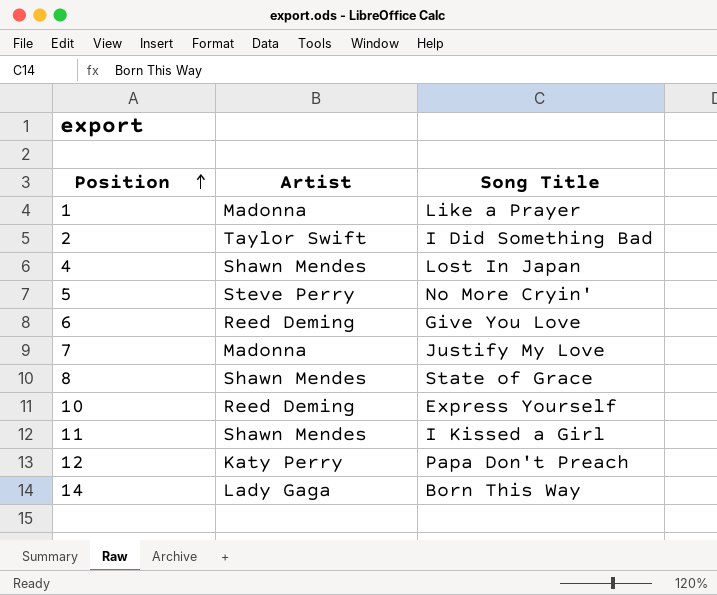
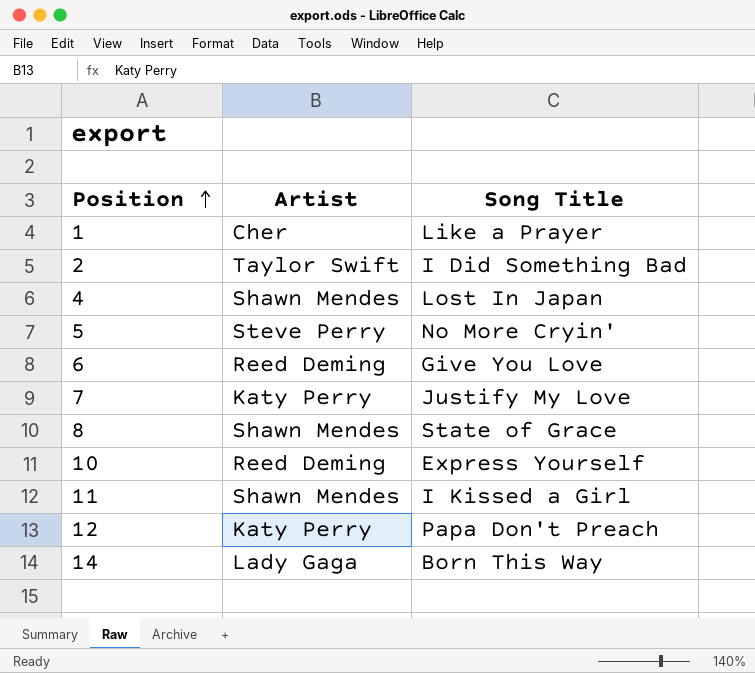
1 | Artist: Madonna -> Cher
7 | Artist: Madonna -> Katy Perry

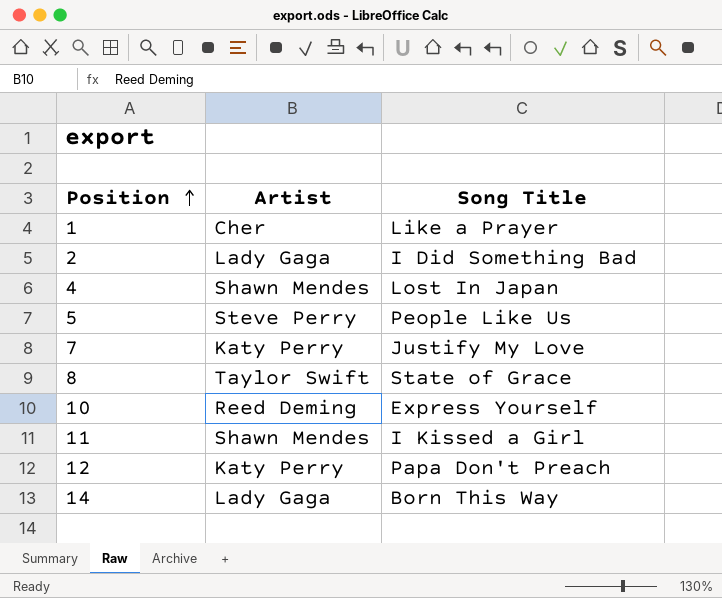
row 6: Reed Deming | Give You Love -> none
2 | Artist: Taylor Swift -> Lady Gaga
5 | Song Title: No More Cryin' -> People Like Us
8 | Artist: Shawn Mendes -> Taylor Swift

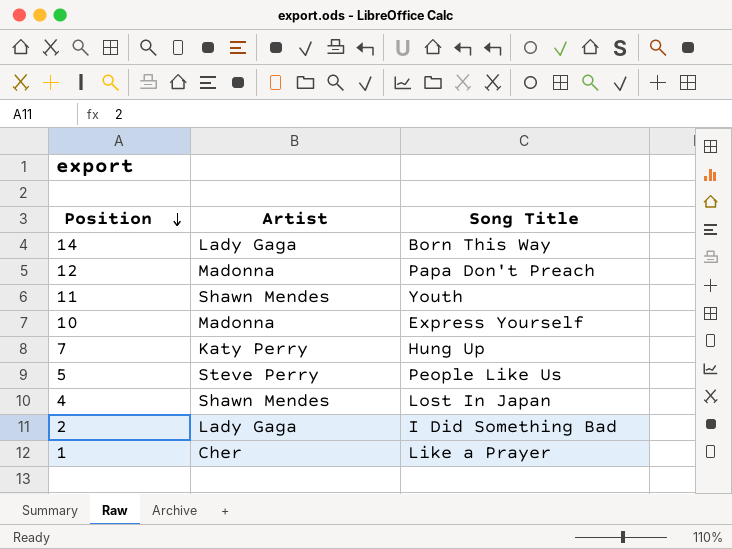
row order: Position ascending -> Position descending
row 8: Taylor Swift | State of Grace -> none
12 | Artist: Katy Perry -> Madonna
11 | Song Title: I Kissed a Girl -> Youth
10 | Artist: Reed Deming -> Madonna
7 | Song Title: Justify My Love -> Hung Up

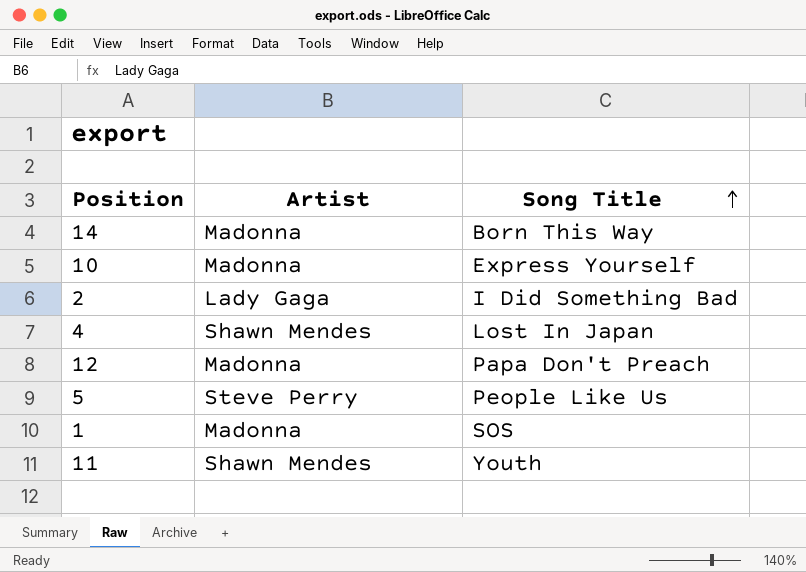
row order: Position descending -> Song Title ascending
row 7: Katy Perry | Hung Up -> none
14 | Artist: Lady Gaga -> Madonna
1 | Artist: Cher -> Madonna
1 | Song Title: Like a Prayer -> SOS

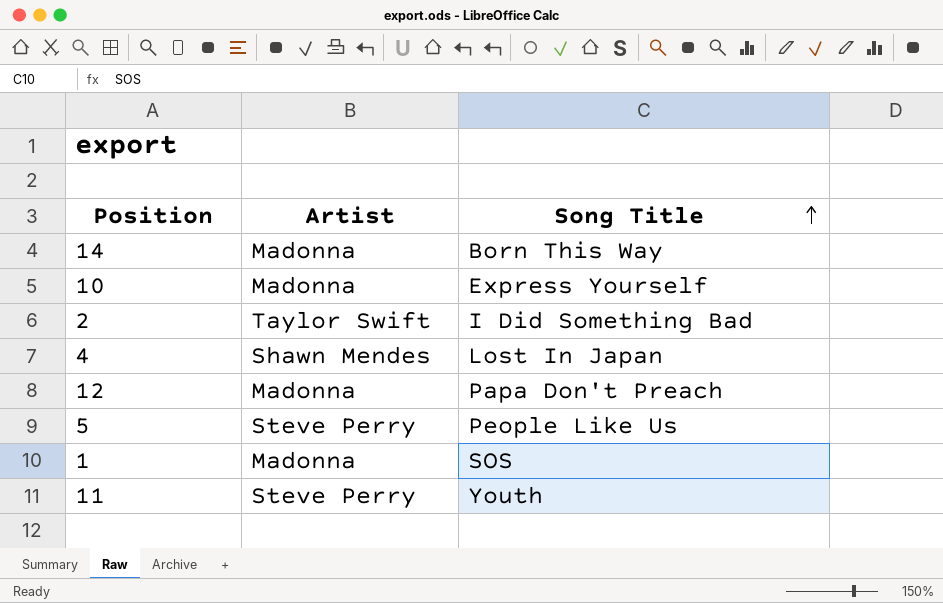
2 | Artist: Lady Gaga -> Taylor Swift
11 | Artist: Shawn Mendes -> Steve Perry

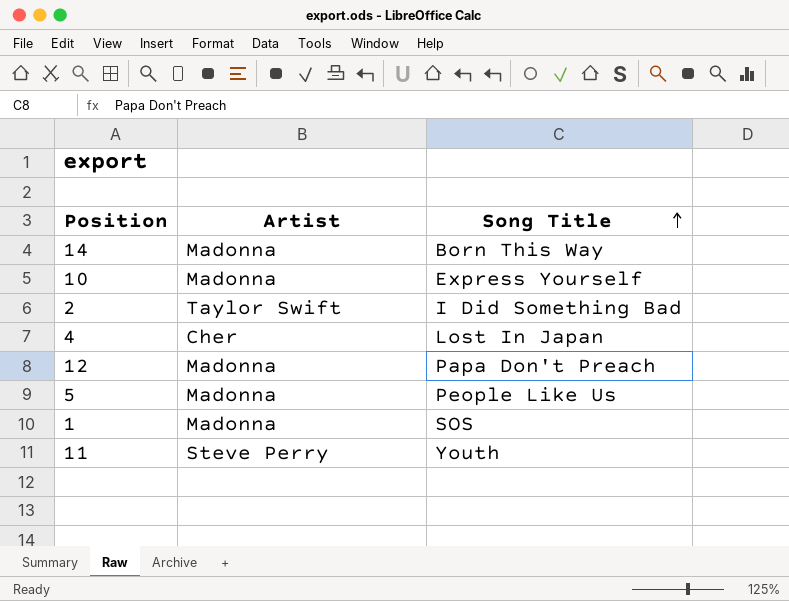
4 | Artist: Shawn Mendes -> Cher
5 | Artist: Steve Perry -> Madonna

